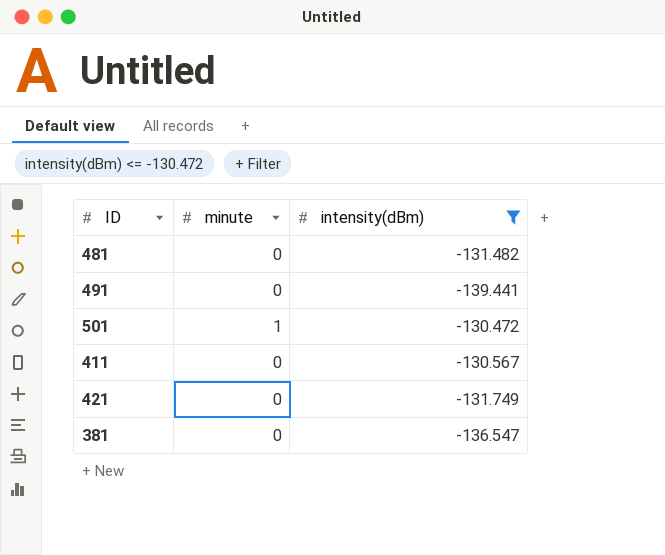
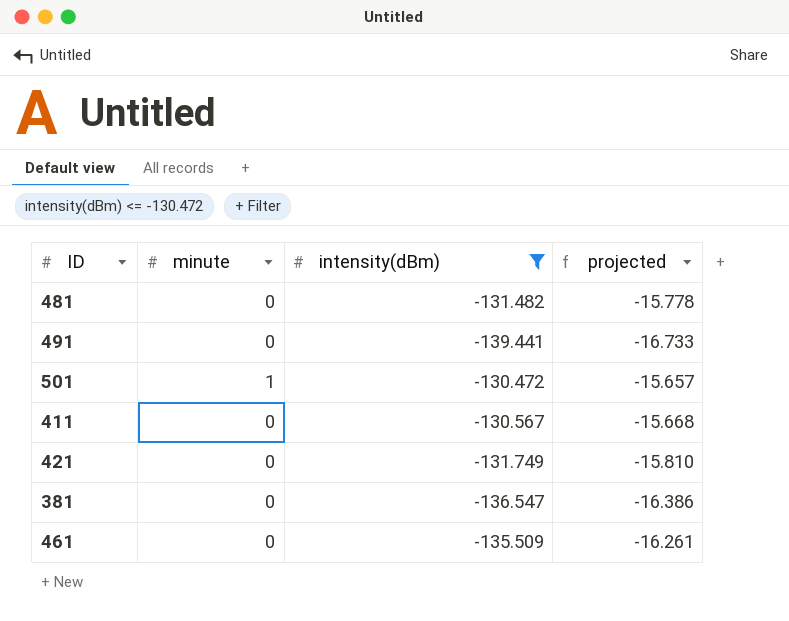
column projected | formula: none -> [intensity(dBm)] * 0.12
row 461: none -> 0 | -135.509 | -16.261

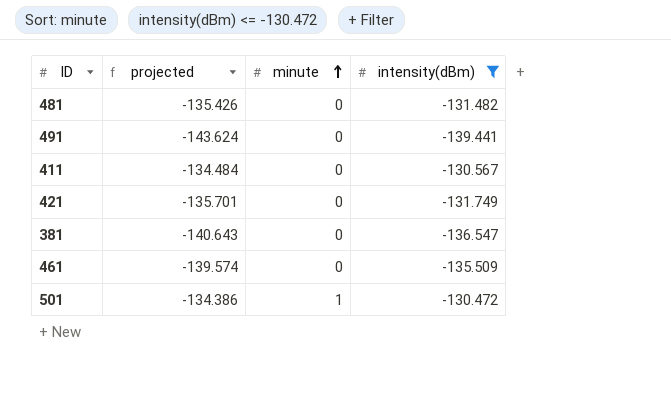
row order: none -> minute ascending
column projected | formula: [intensity(dBm)] * 0.12 -> [intensity(dBm)] * 1.03
column projected | position: 4 -> 2

